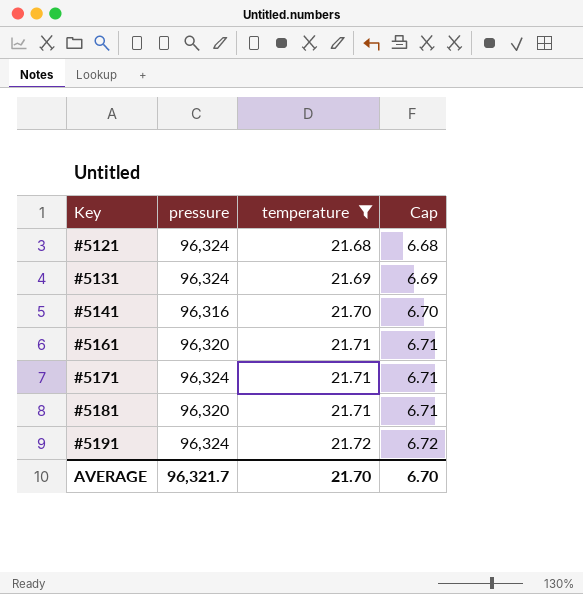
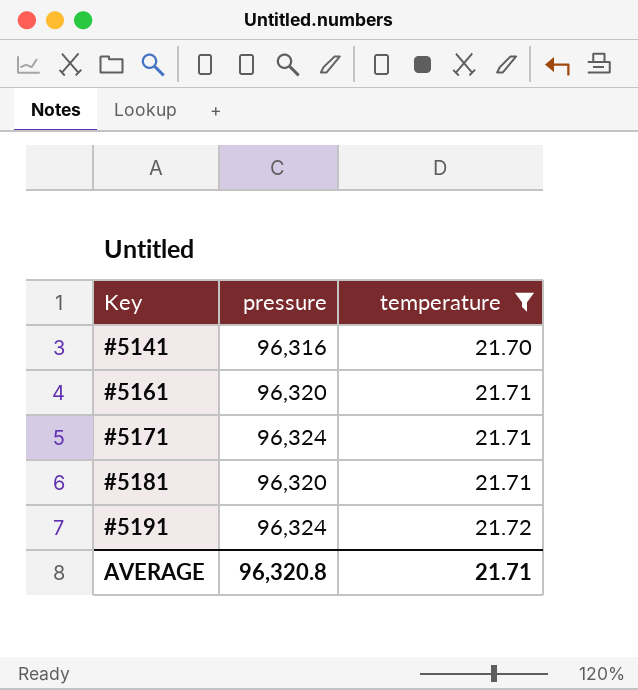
column Cap | formula: [temperature] - 15 -> none
row #5121: 96,324 | 21.68 | 6.68 -> none
row #5131: 96,324 | 21.69 | 6.69 -> none
AVERAGE | pressure: 96,321.7 -> 96,320.8
AVERAGE | temperature: 21.70 -> 21.71

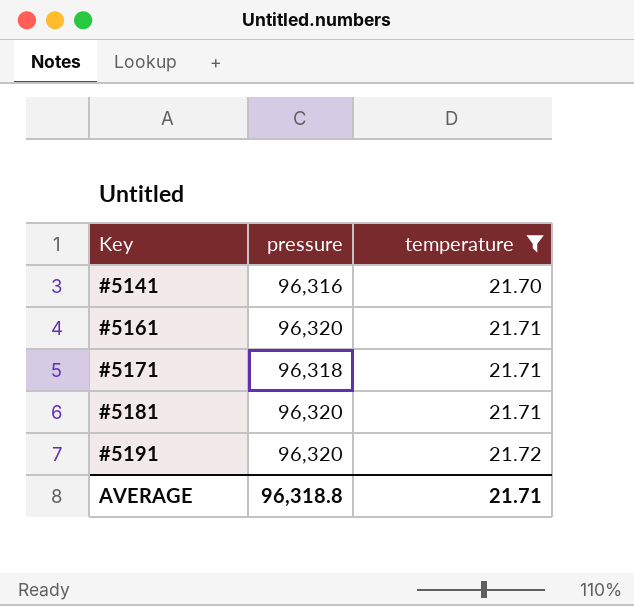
#5171 | pressure: 96,324 -> 96,318
#5191 | pressure: 96,324 -> 96,320
AVERAGE | pressure: 96,320.8 -> 96,318.8

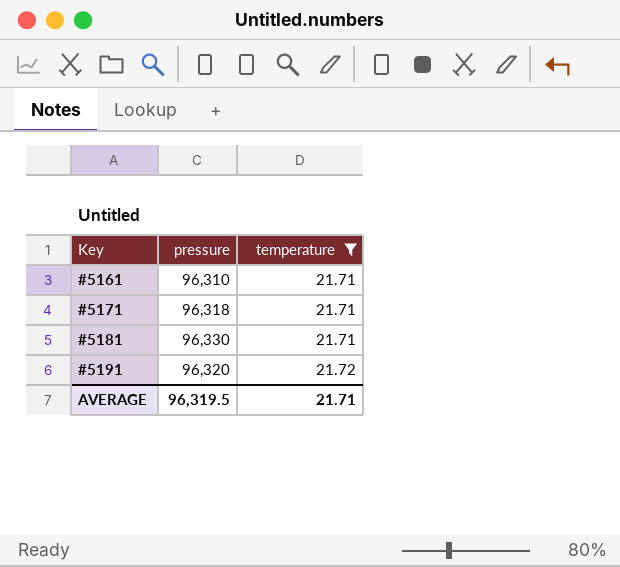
row #5141: 96,316 | 21.70 -> none
#5161 | pressure: 96,320 -> 96,310
#5181 | pressure: 96,320 -> 96,330
AVERAGE | pressure: 96,318.8 -> 96,319.5

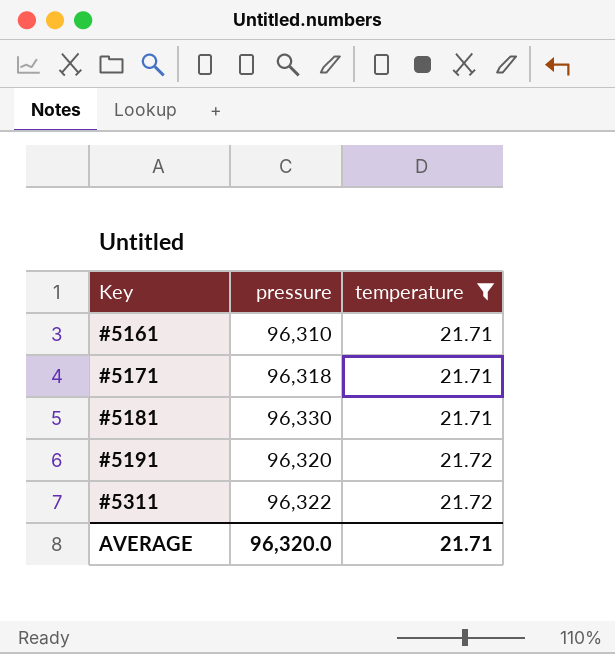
row #5311: none -> 96,322 | 21.72
AVERAGE | pressure: 96,319.5 -> 96,320.0

